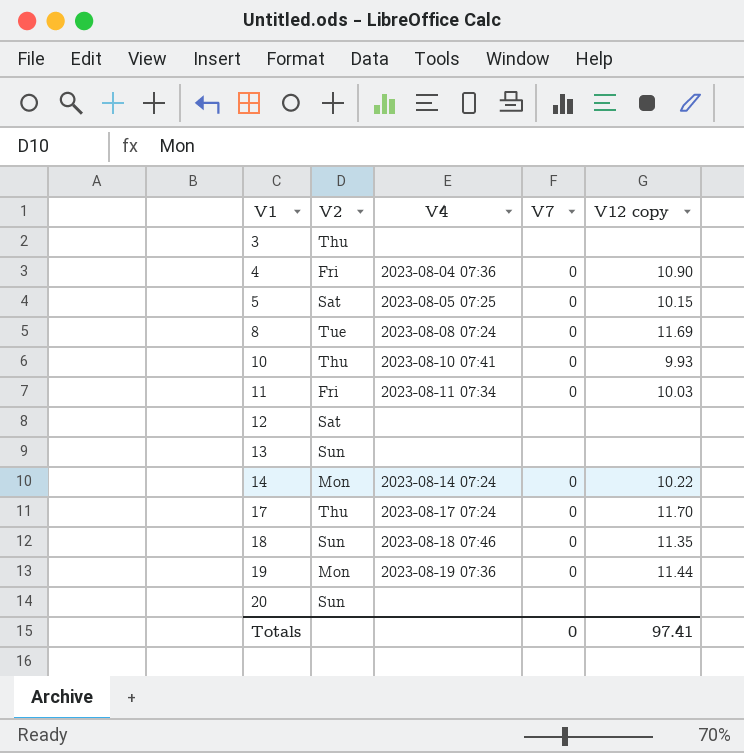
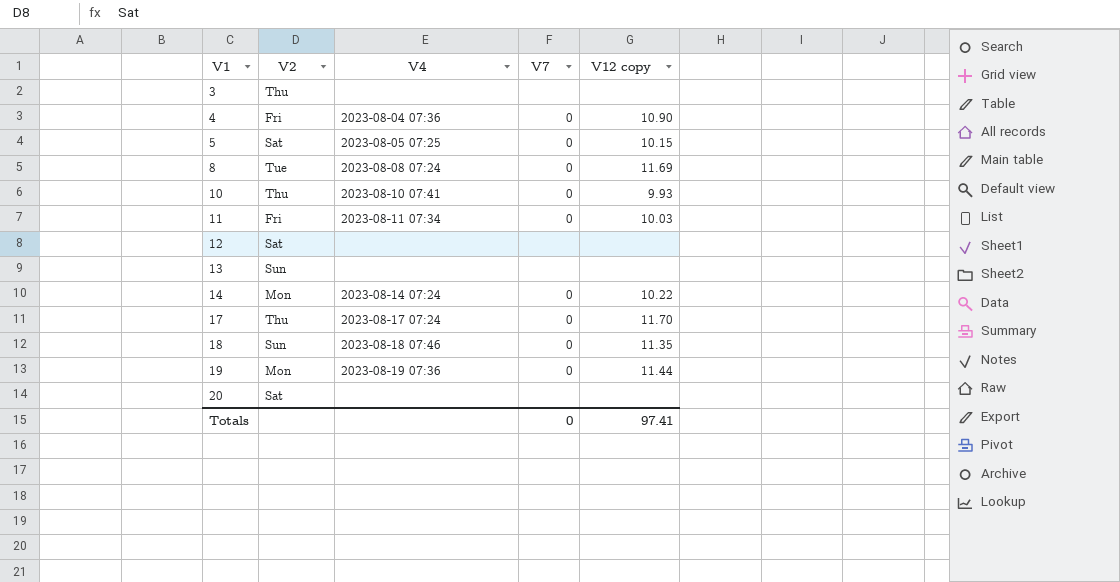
20 | V2: Sun -> Sat

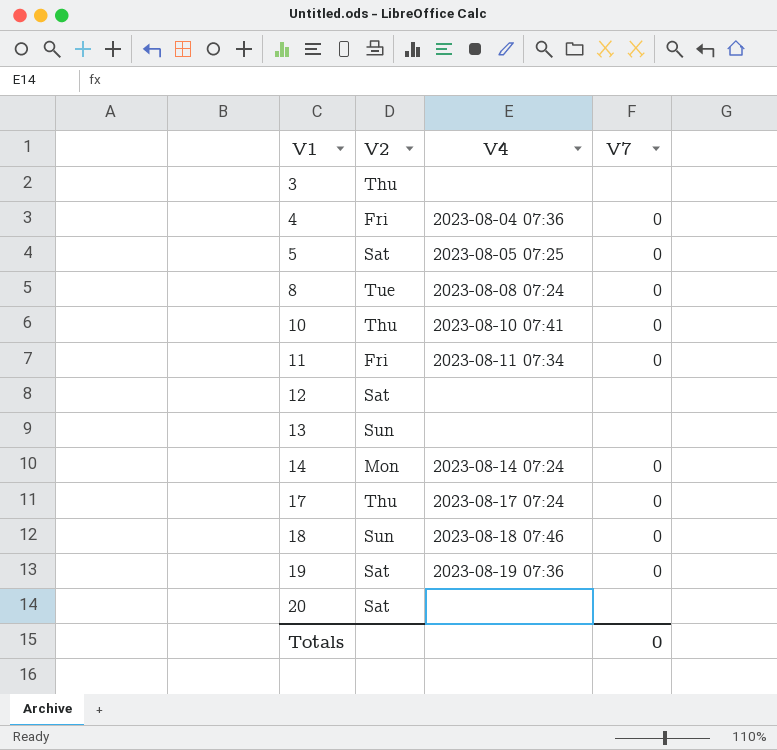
column V12 copy | position: 5 -> none
19 | V2: Mon -> Sat

